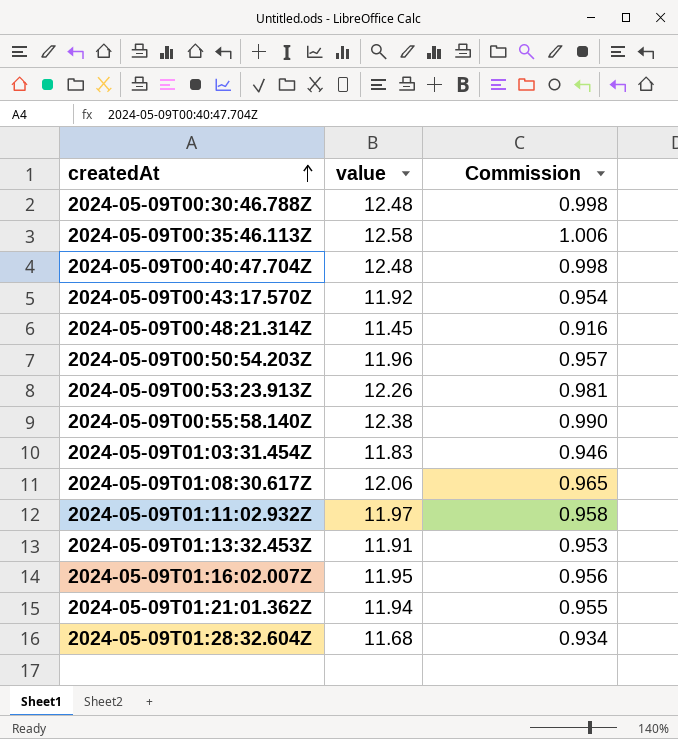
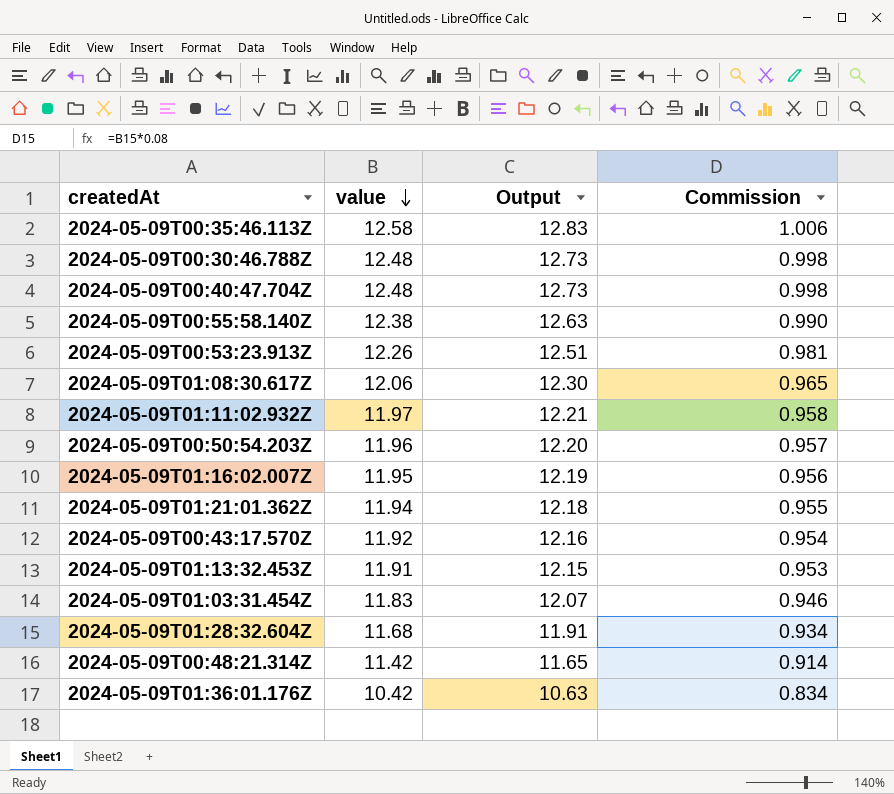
row order: createdAt ascending -> value descending
column Output | formula: none -> [value] * 1.02
2024-05-09T00:48:21.314Z | value: 11.45 -> 11.42
2024-05-09T00:48:21.314Z | Commission: 0.916 -> 0.914
row 2024-05-09T01:36:01.176Z: none -> 10.42 | 10.63 | 0.834

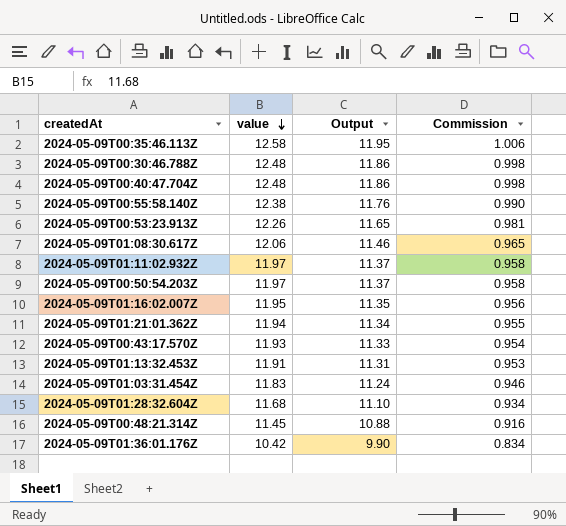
column Output | formula: [value] * 1.02 -> [value] * 0.95
2024-05-09T00:50:54.203Z | value: 11.96 -> 11.97
2024-05-09T00:50:54.203Z | Commission: 0.957 -> 0.958
2024-05-09T00:43:17.570Z | value: 11.92 -> 11.93
2024-05-09T00:48:21.314Z | value: 11.42 -> 11.45
2024-05-09T00:48:21.314Z | Commission: 0.914 -> 0.916

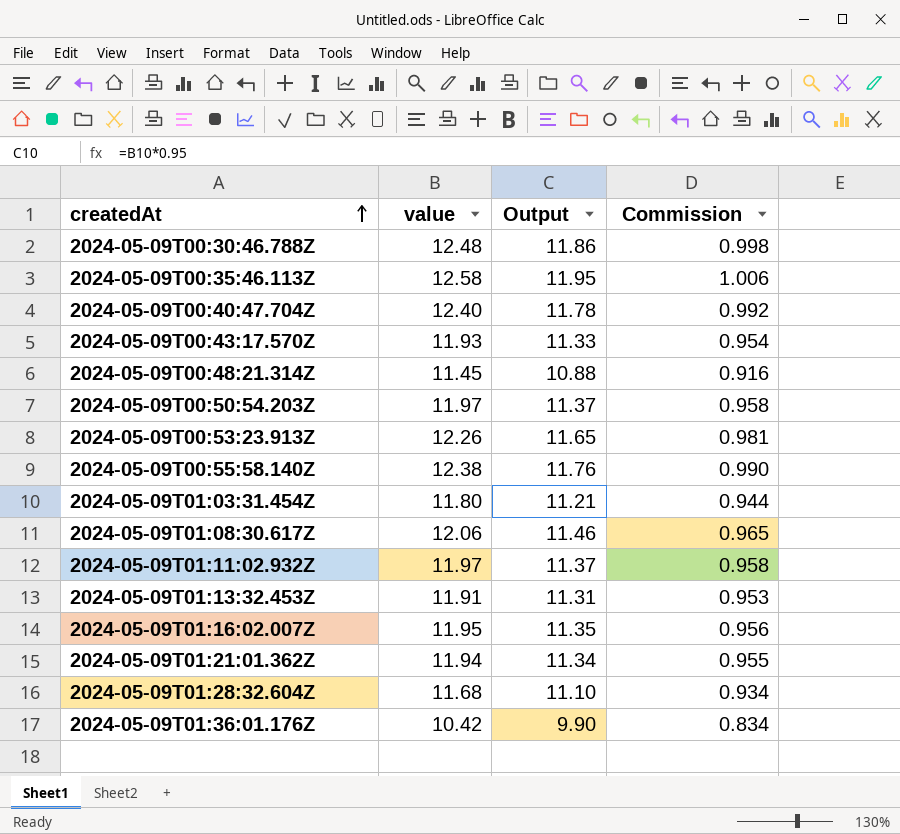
row order: value descending -> createdAt ascending
2024-05-09T00:40:47.704Z | value: 12.48 -> 12.40
2024-05-09T00:40:47.704Z | Output: 11.86 -> 11.78
2024-05-09T00:40:47.704Z | Commission: 0.998 -> 0.992
2024-05-09T01:03:31.454Z | value: 11.83 -> 11.80
2024-05-09T01:03:31.454Z | Output: 11.24 -> 11.21
2024-05-09T01:03:31.454Z | Commission: 0.946 -> 0.944

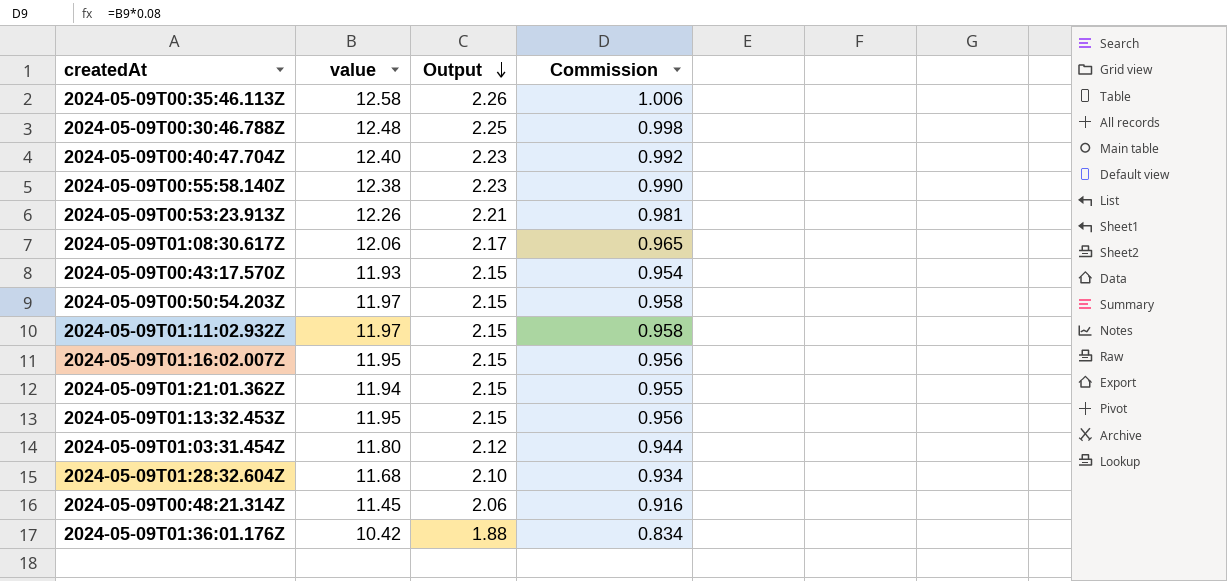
row order: createdAt ascending -> Output descending
column Output | formula: [value] * 0.95 -> [value] * 0.18
2024-05-09T01:13:32.453Z | value: 11.91 -> 11.95
2024-05-09T01:13:32.453Z | Commission: 0.953 -> 0.956

